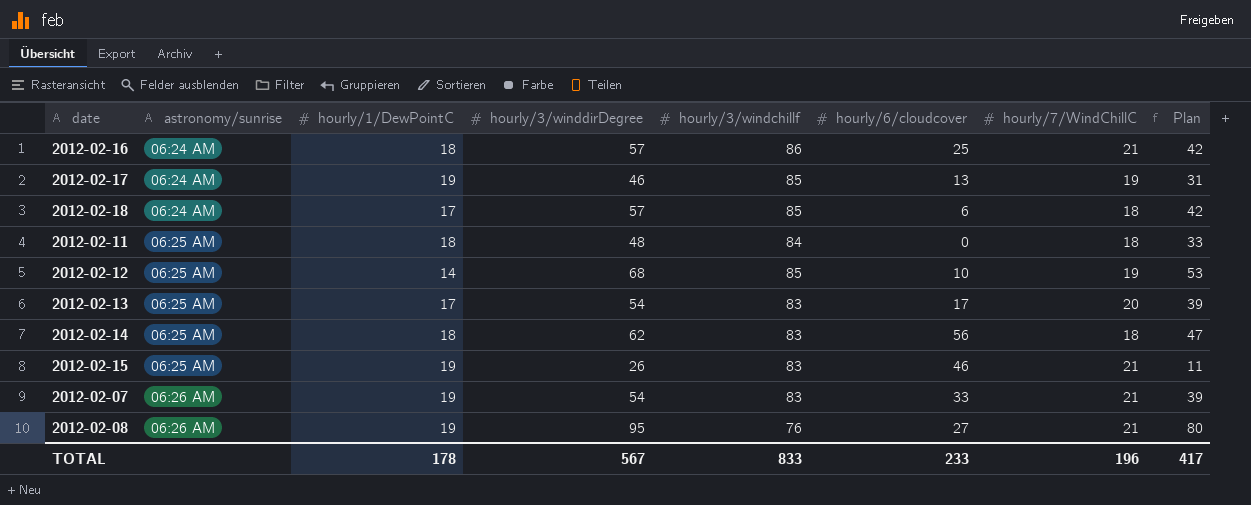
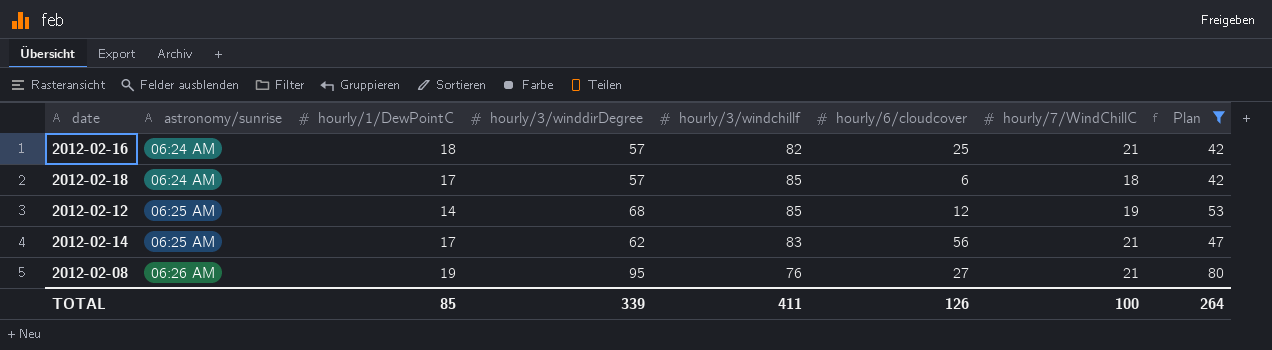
filter: none -> Plan >= 42
2012-02-16 | hourly/3/windchillf: 86 -> 82
2012-02-12 | hourly/6/cloudcover: 10 -> 12
2012-02-14 | hourly/1/DewPointC: 18 -> 17
2012-02-14 | hourly/7/WindChillC: 18 -> 21
TOTAL | hourly/1/DewPointC: 178 -> 85
TOTAL | hourly/3/winddirDegree: 567 -> 339
TOTAL | hourly/3/windchillf: 833 -> 411
TOTAL | hourly/6/cloudcover: 233 -> 126
TOTAL | hourly/7/WindChillC: 196 -> 100
TOTAL | Plan: 417 -> 264

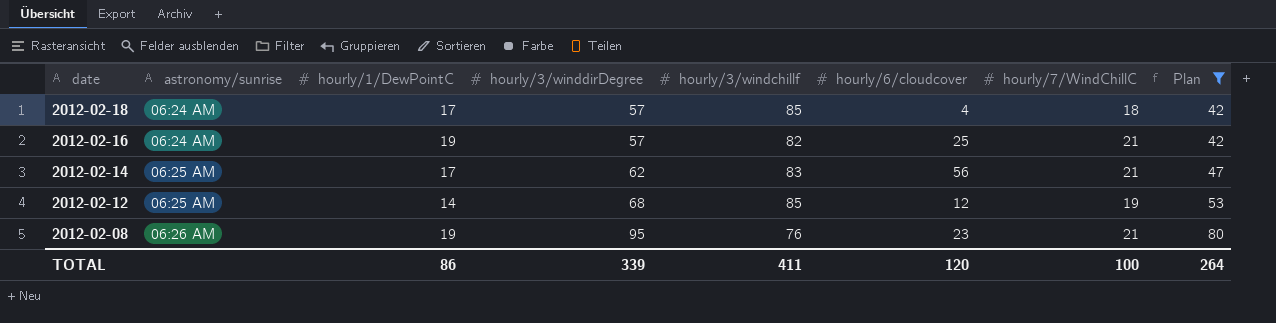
row order: astronomy/sunrise ascending -> date descending
2012-02-18 | hourly/6/cloudcover: 6 -> 4
2012-02-16 | hourly/1/DewPointC: 18 -> 19
2012-02-08 | hourly/6/cloudcover: 27 -> 23
TOTAL | hourly/1/DewPointC: 85 -> 86
TOTAL | hourly/6/cloudcover: 126 -> 120

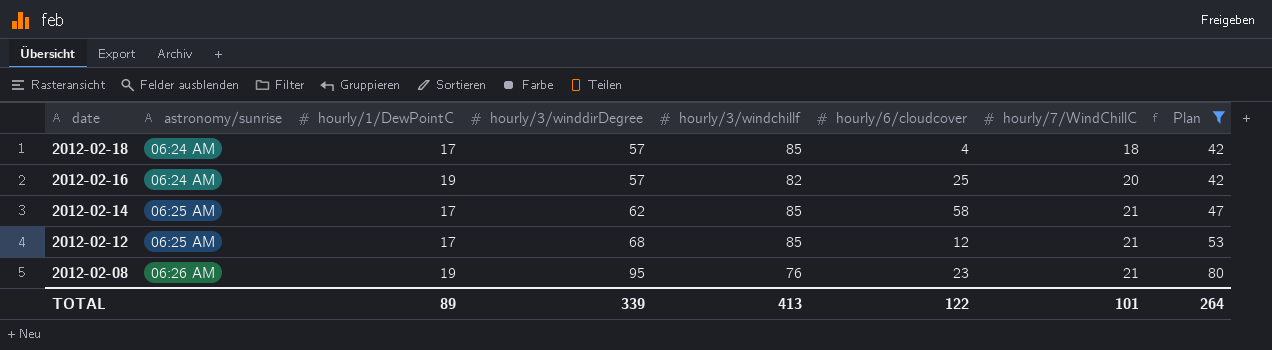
2012-02-16 | hourly/7/WindChillC: 21 -> 20
2012-02-14 | hourly/3/windchillf: 83 -> 85
2012-02-14 | hourly/6/cloudcover: 56 -> 58
2012-02-12 | hourly/1/DewPointC: 14 -> 17
2012-02-12 | hourly/7/WindChillC: 19 -> 21
TOTAL | hourly/1/DewPointC: 86 -> 89
TOTAL | hourly/3/windchillf: 411 -> 413
TOTAL | hourly/6/cloudcover: 120 -> 122
TOTAL | hourly/7/WindChillC: 100 -> 101

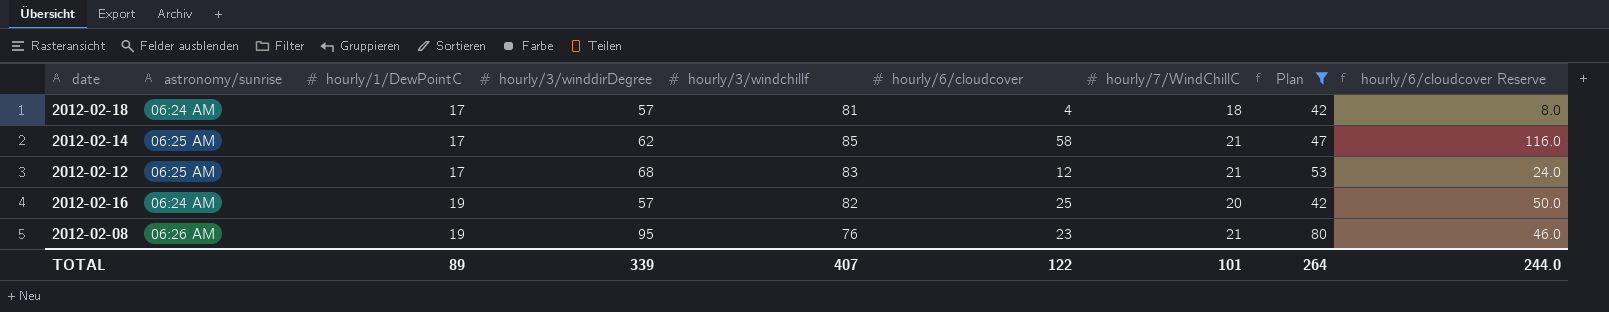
row order: date descending -> hourly/1/DewPointC ascending
column hourly/6/cloudcover Reserve | formula: none -> [hourly/6/cloudcover] * 2
2012-02-18 | hourly/3/windchillf: 85 -> 81
2012-02-12 | hourly/3/windchillf: 85 -> 83
TOTAL | hourly/3/windchillf: 413 -> 407

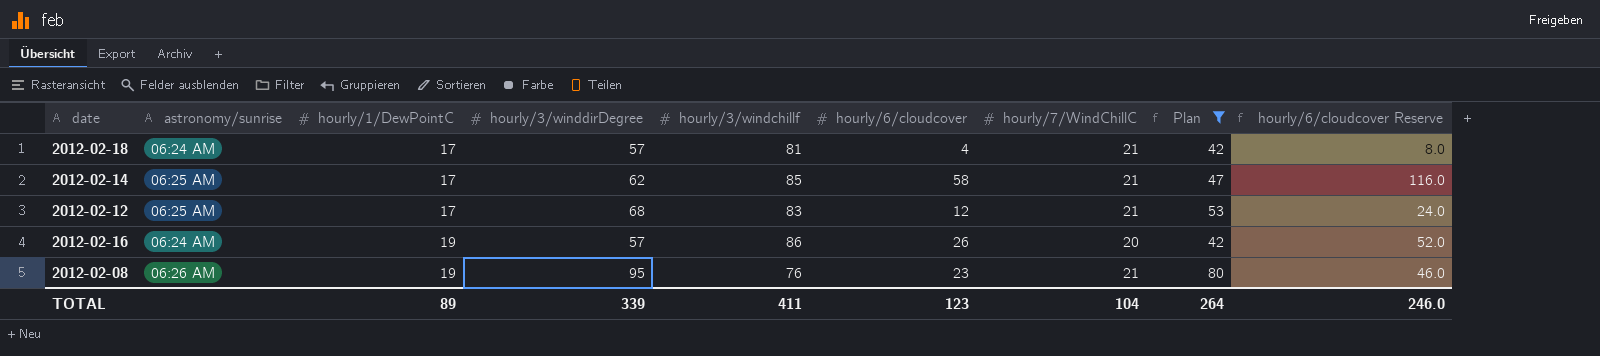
2012-02-18 | hourly/7/WindChillC: 18 -> 21
2012-02-16 | hourly/3/windchillf: 82 -> 86
2012-02-16 | hourly/6/cloudcover: 25 -> 26
2012-02-16 | hourly/6/cloudcover Reserve: 50.0 -> 52.0
TOTAL | hourly/3/windchillf: 407 -> 411
TOTAL | hourly/6/cloudcover: 122 -> 123
TOTAL | hourly/7/WindChillC: 101 -> 104
TOTAL | hourly/6/cloudcover Reserve: 244.0 -> 246.0

